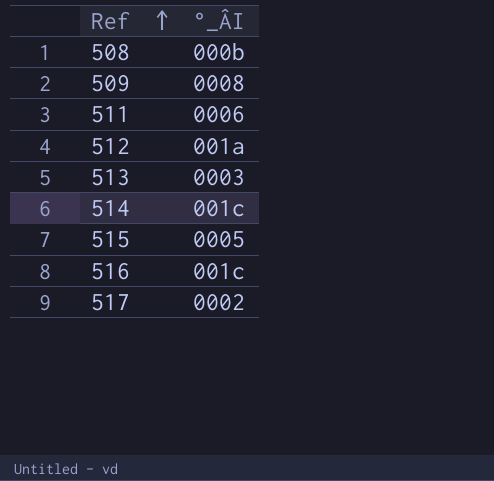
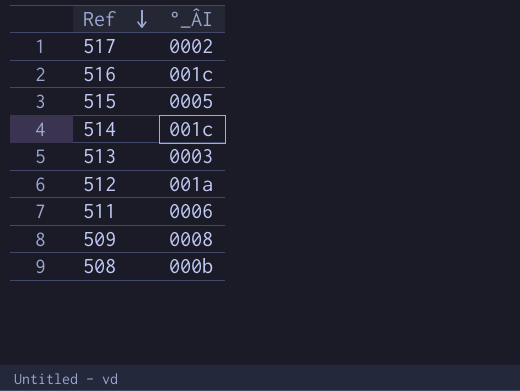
row order: Ref ascending -> Ref descending

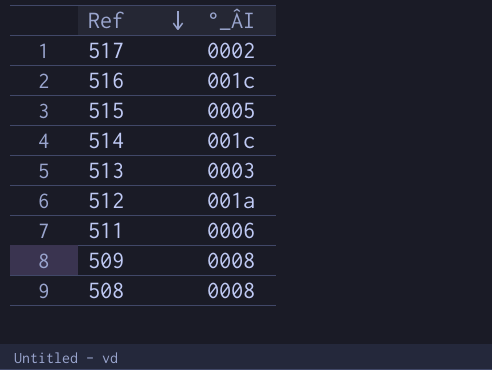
508 | °_ÂI: 000b -> 0008

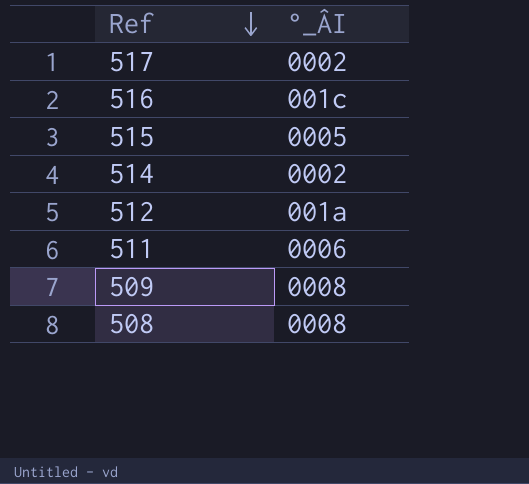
row 513: 0003 -> none
514 | °_ÂI: 001c -> 0002

